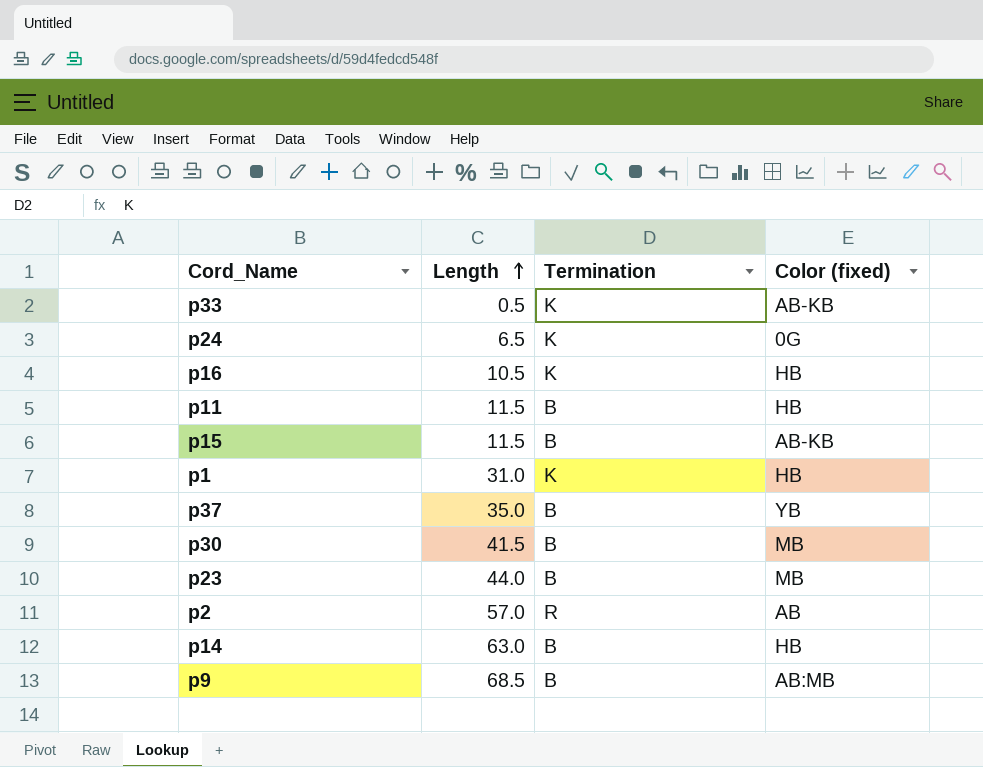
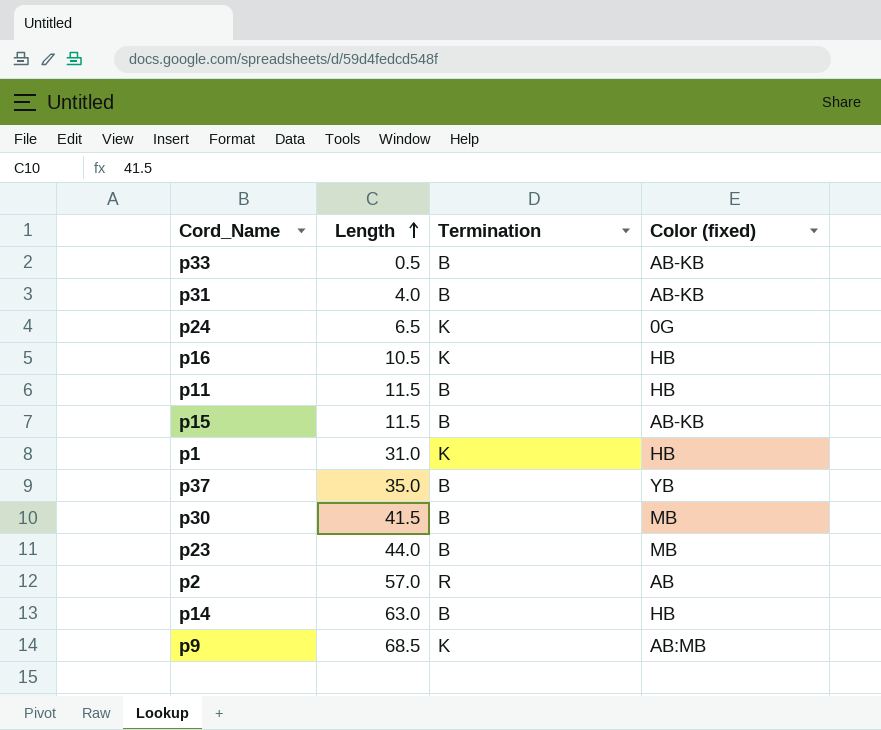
p33 | Termination: K -> B
row p31: none -> 4.0 | B | AB-KB
p9 | Termination: B -> K

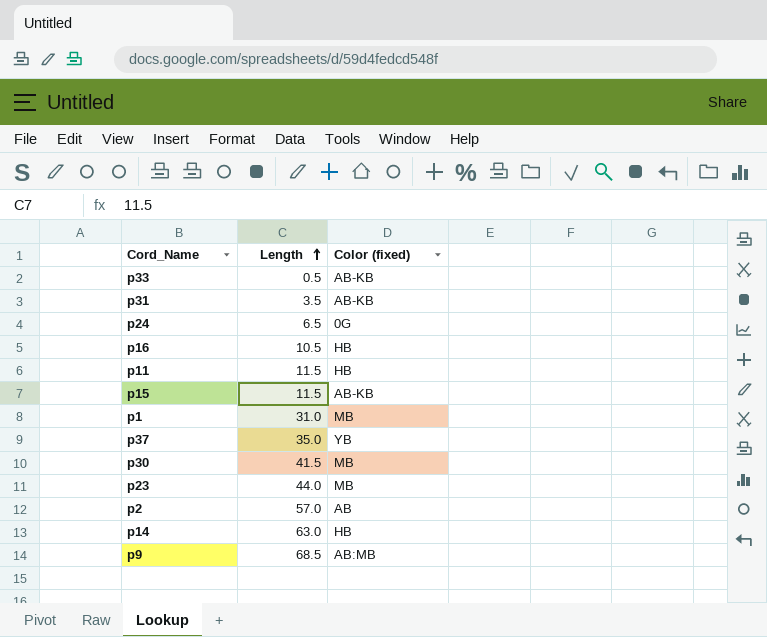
column Termination | position: 3 -> none
p31 | Length: 4.0 -> 3.5
p1 | Color (fixed): HB -> MB

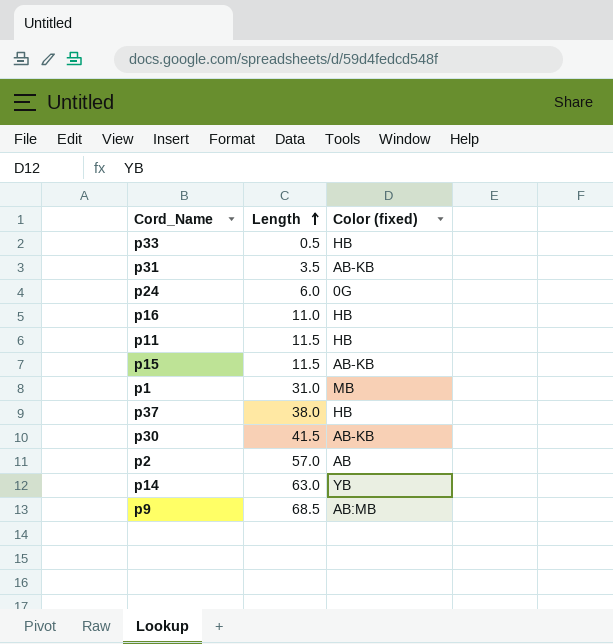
row p23: 44.0 | MB -> none
p33 | Color (fixed): AB-KB -> HB
p24 | Length: 6.5 -> 6.0
p16 | Length: 10.5 -> 11.0
p37 | Length: 35.0 -> 38.0
p37 | Color (fixed): YB -> HB
p30 | Color (fixed): MB -> AB-KB
p14 | Color (fixed): HB -> YB

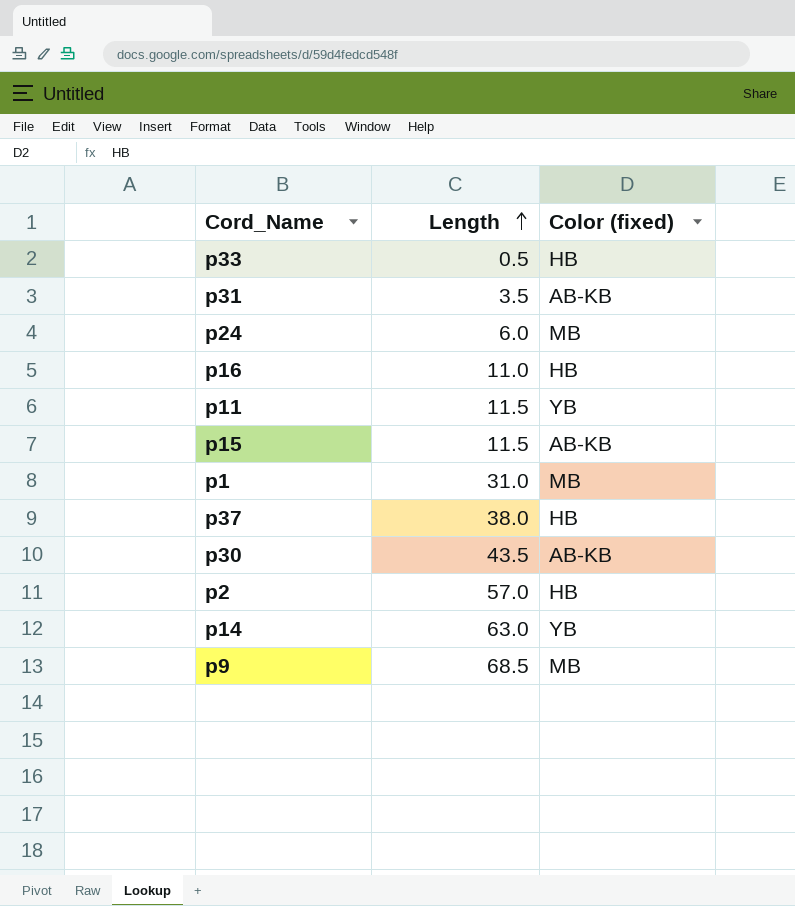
p24 | Color (fixed): 0G -> MB
p11 | Color (fixed): HB -> YB
p30 | Length: 41.5 -> 43.5
p2 | Color (fixed): AB -> HB
p9 | Color (fixed): AB:MB -> MB

